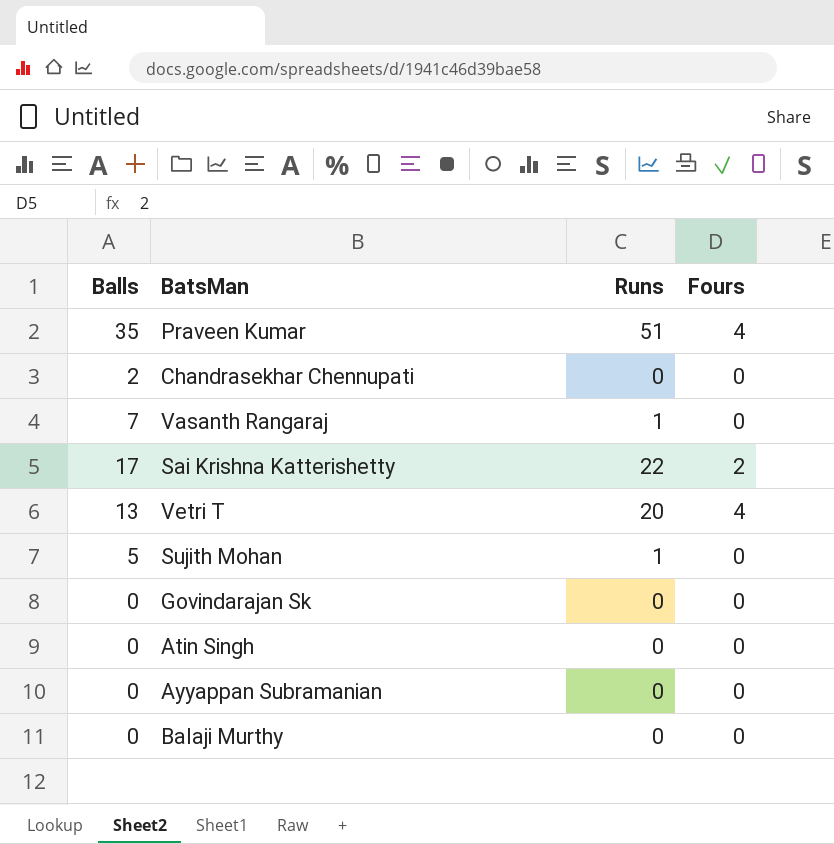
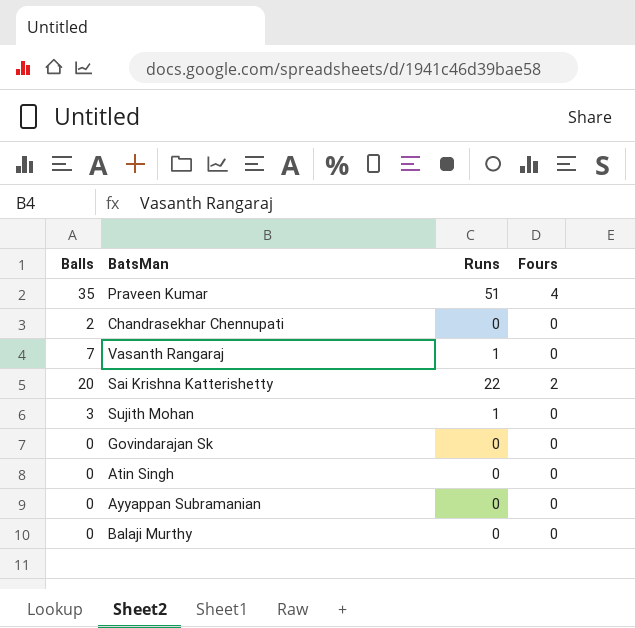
row Vetri T: 13 | 20 | 4 -> none
Sai Krishna Katterishetty | Balls: 17 -> 20
Sujith Mohan | Balls: 5 -> 3

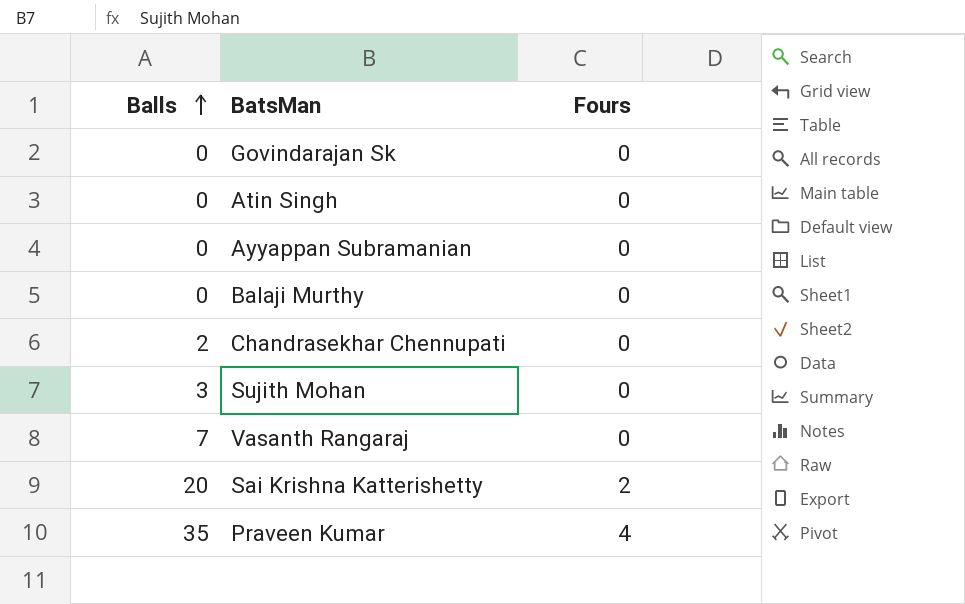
row order: none -> Balls ascending
column Runs | position: 3 -> none

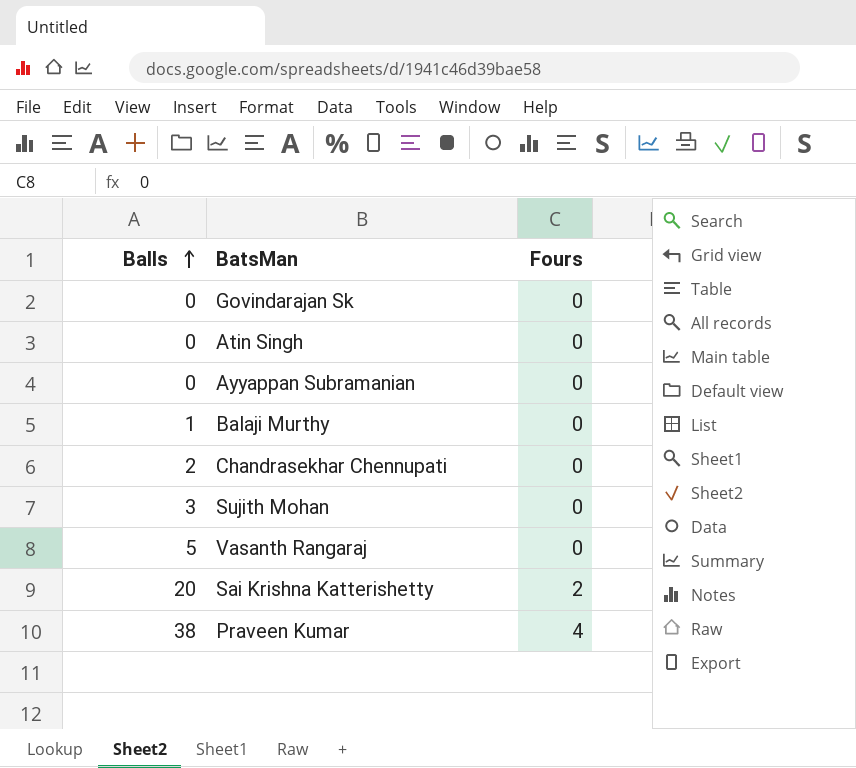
Balaji Murthy | Balls: 0 -> 1
Vasanth Rangaraj | Balls: 7 -> 5
Praveen Kumar | Balls: 35 -> 38

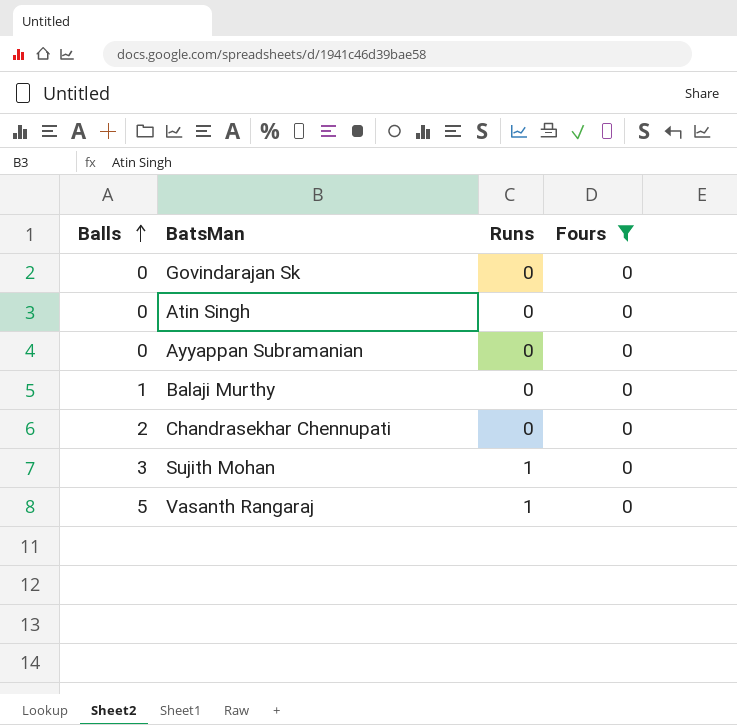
filter: none -> Fours = 0
column Runs | position: none -> 3

